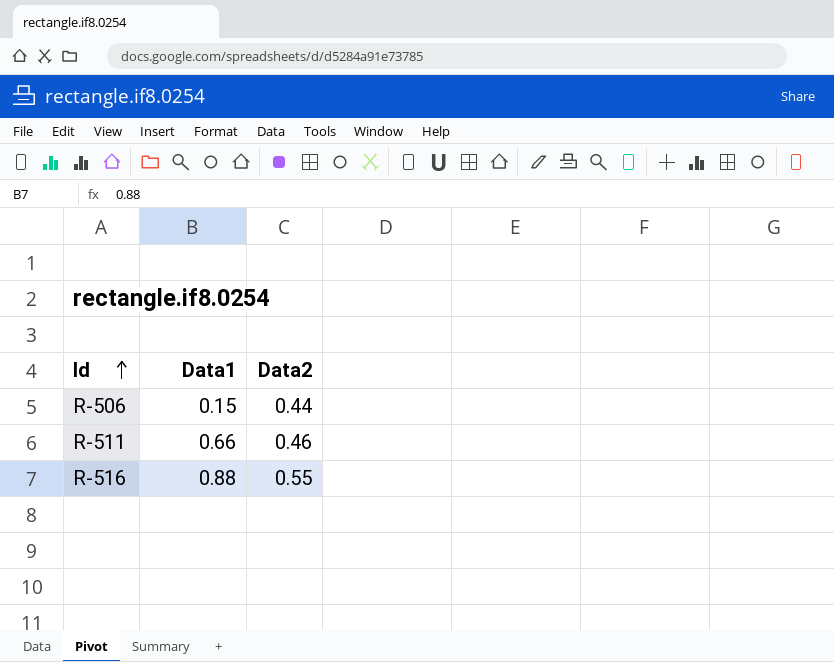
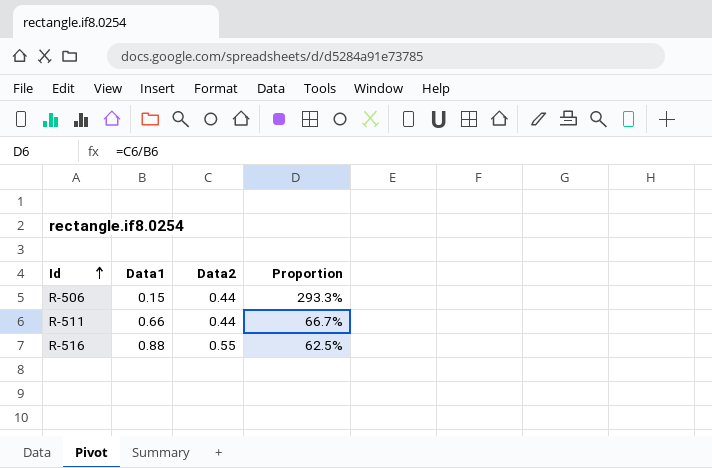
column Proportion | formula: none -> [Data2] / [Data1]
R-511 | Data2: 0.46 -> 0.44

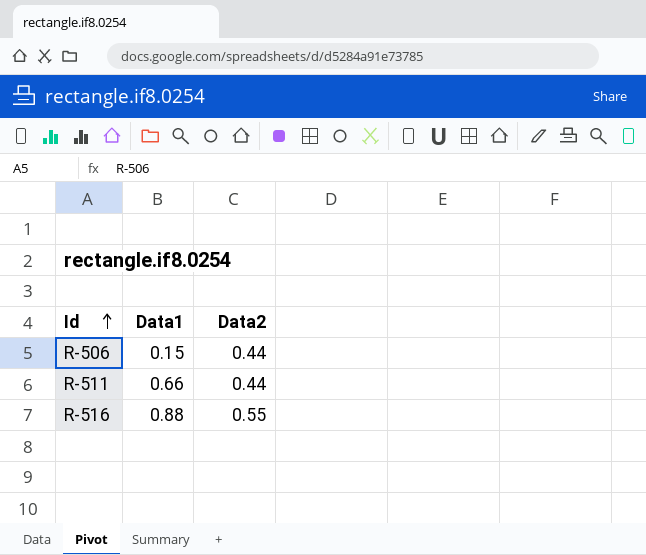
column Proportion | formula: [Data2] / [Data1] -> none

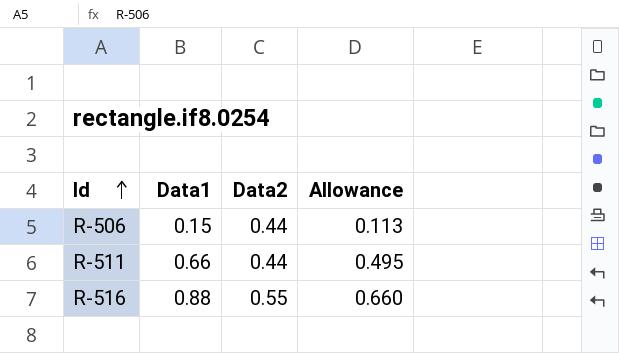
column Allowance | formula: none -> [Data1] * 0.75

